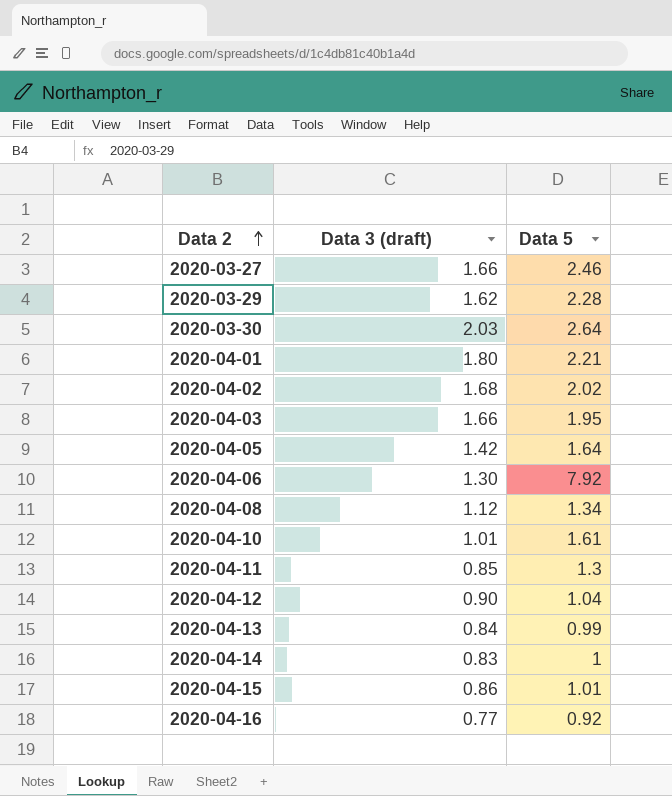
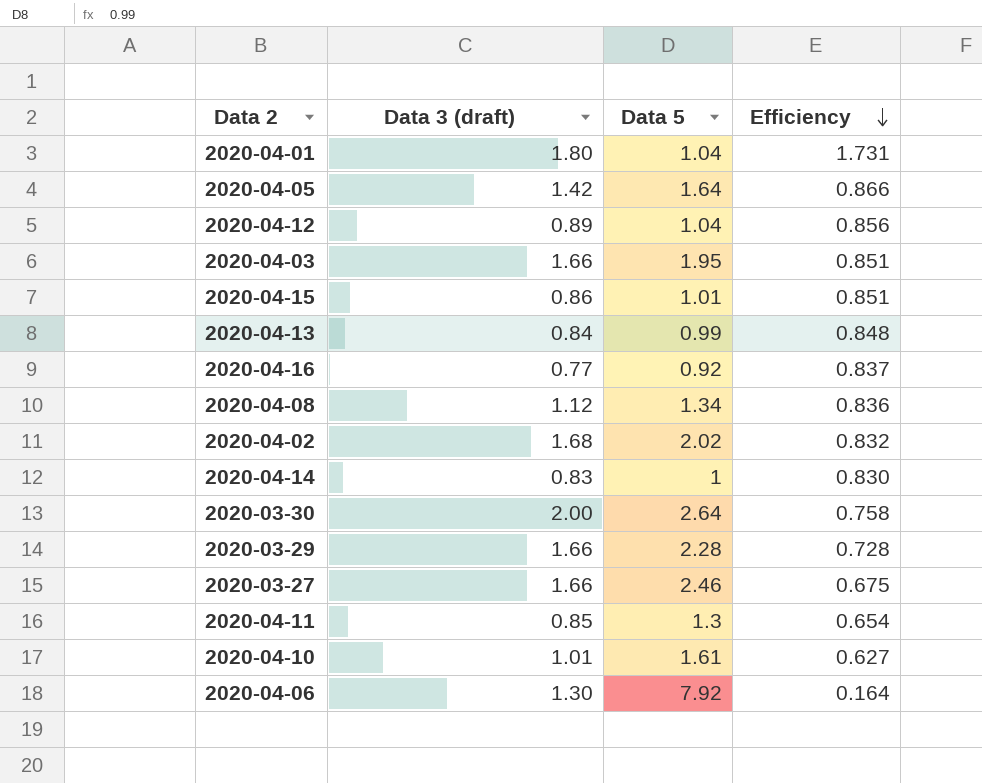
row order: Data 2 ascending -> Efficiency descending
column Efficiency | formula: none -> [Data 3 (draft)] / [Data 5]
2020-04-01 | Data 5: 2.21 -> 1.04
2020-04-12 | Data 3 (draft): 0.90 -> 0.89
2020-03-30 | Data 3 (draft): 2.03 -> 2.00
2020-03-29 | Data 3 (draft): 1.62 -> 1.66

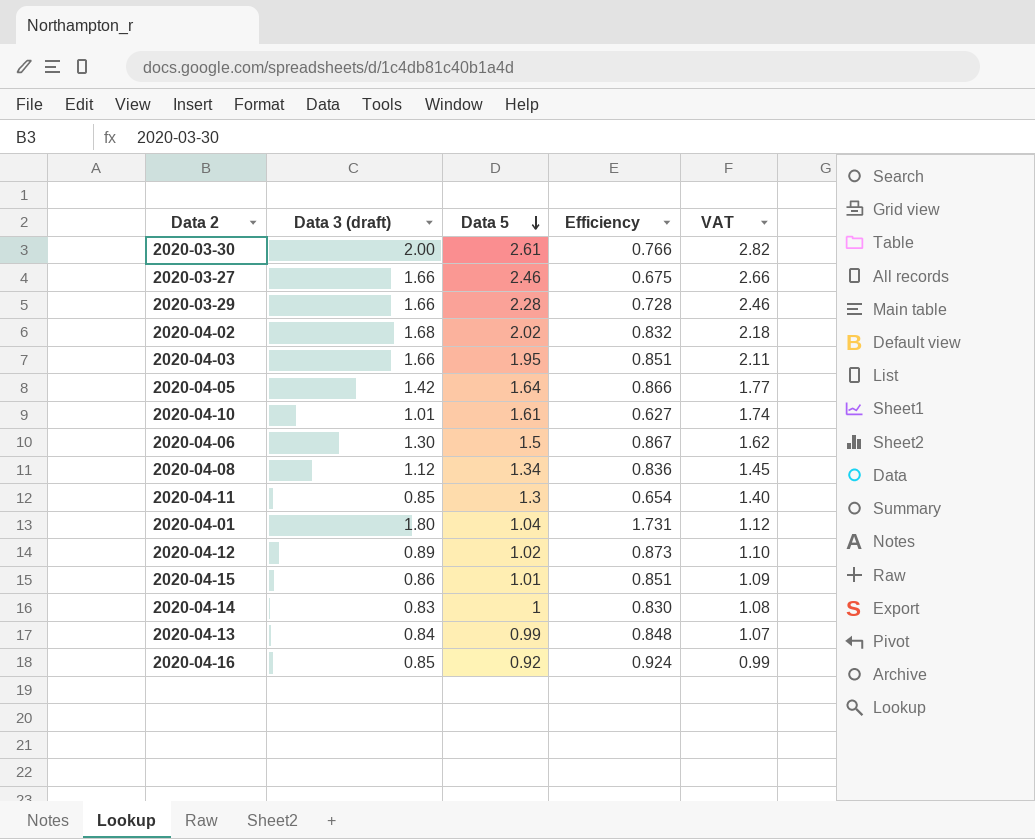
row order: Efficiency descending -> Data 5 descending
column VAT | formula: none -> [Data 5] * 1.08
2020-03-30 | Data 5: 2.64 -> 2.61
2020-03-30 | Efficiency: 0.758 -> 0.766
2020-04-06 | Data 5: 7.92 -> 1.5
2020-04-06 | Efficiency: 0.164 -> 0.867
2020-04-12 | Data 5: 1.04 -> 1.02
2020-04-12 | Efficiency: 0.856 -> 0.873
2020-04-16 | Data 3 (draft): 0.77 -> 0.85
2020-04-16 | Efficiency: 0.837 -> 0.924

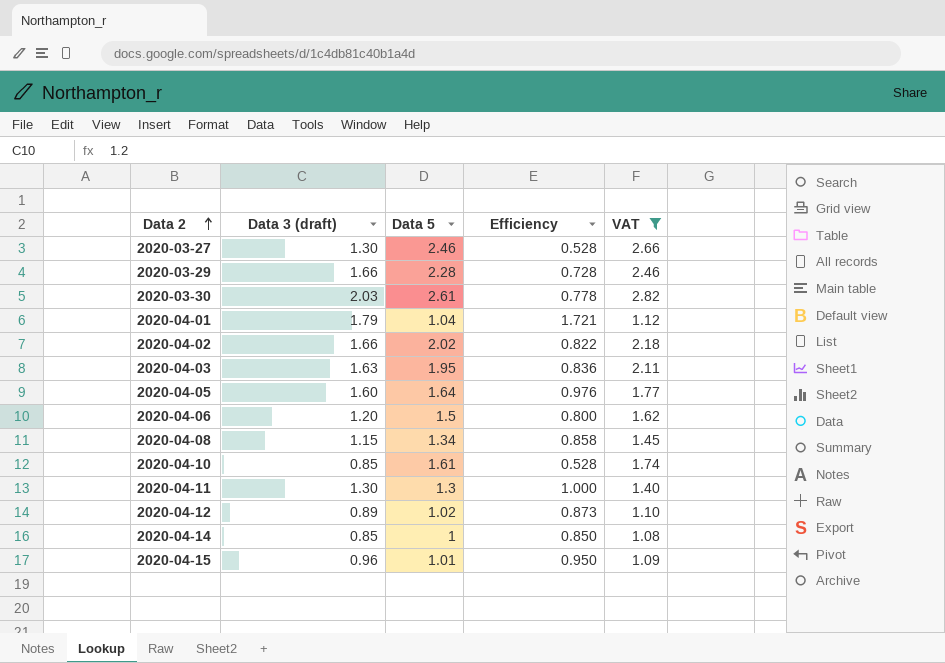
filter: none -> VAT >= 1.08
row order: Data 5 descending -> Data 2 ascending
2020-03-27 | Data 3 (draft): 1.66 -> 1.30
2020-03-27 | Efficiency: 0.675 -> 0.528
2020-03-30 | Data 3 (draft): 2.00 -> 2.03
2020-03-30 | Efficiency: 0.766 -> 0.778
2020-04-01 | Data 3 (draft): 1.80 -> 1.79
2020-04-01 | Efficiency: 1.731 -> 1.721
2020-04-02 | Data 3 (draft): 1.68 -> 1.66
2020-04-02 | Efficiency: 0.832 -> 0.822
2020-04-03 | Data 3 (draft): 1.66 -> 1.63
2020-04-03 | Efficiency: 0.851 -> 0.836
2020-04-05 | Data 3 (draft): 1.42 -> 1.60
2020-04-05 | Efficiency: 0.866 -> 0.976
2020-04-06 | Data 3 (draft): 1.30 -> 1.20
2020-04-06 | Efficiency: 0.867 -> 0.800
2020-04-08 | Data 3 (draft): 1.12 -> 1.15
2020-04-08 | Efficiency: 0.836 -> 0.858
2020-04-10 | Data 3 (draft): 1.01 -> 0.85
2020-04-10 | Efficiency: 0.627 -> 0.528
2020-04-11 | Data 3 (draft): 0.85 -> 1.30
2020-04-11 | Efficiency: 0.654 -> 1.000
2020-04-14 | Data 3 (draft): 0.83 -> 0.85
2020-04-14 | Efficiency: 0.830 -> 0.850
2020-04-15 | Data 3 (draft): 0.86 -> 0.96
2020-04-15 | Efficiency: 0.851 -> 0.950

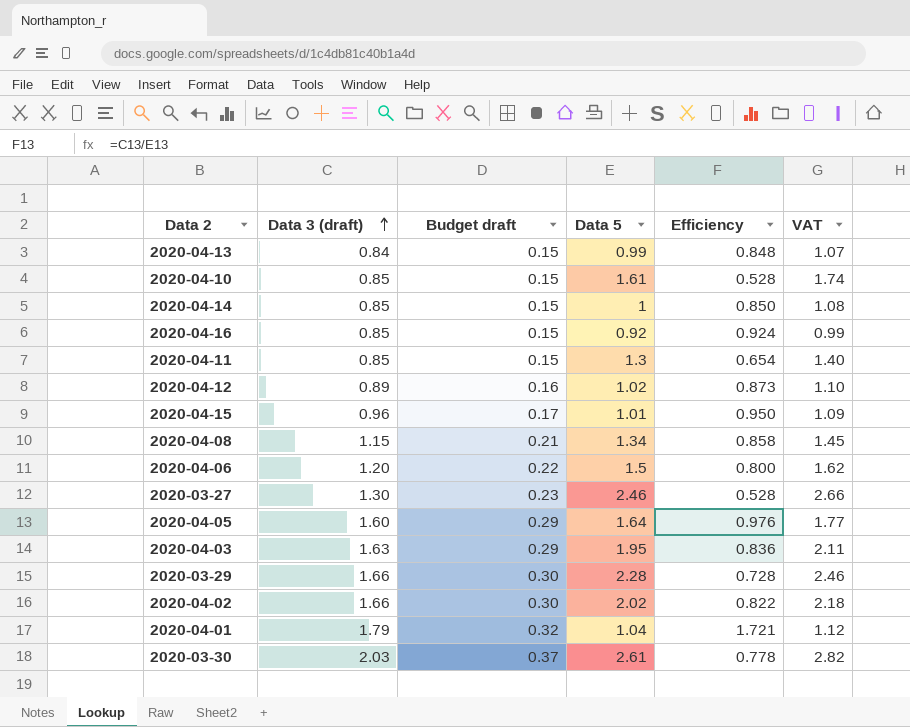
filter: VAT >= 1.08 -> none
row order: Data 2 ascending -> Data 3 (draft) ascending
column Budget draft | formula: none -> [Data 3 (draft)] * 0.18
2020-04-11 | Data 3 (draft): 1.30 -> 0.85
2020-04-11 | Efficiency: 1.000 -> 0.654

